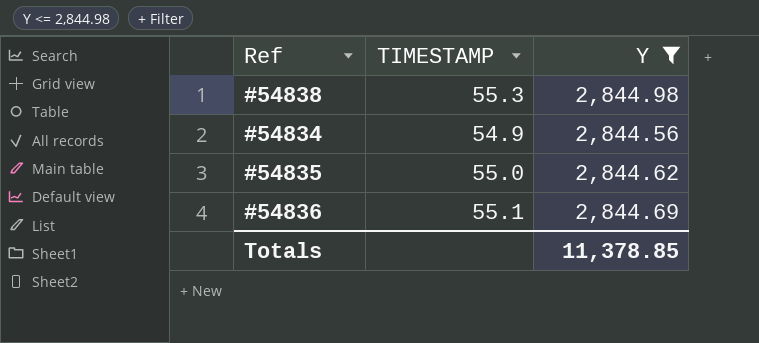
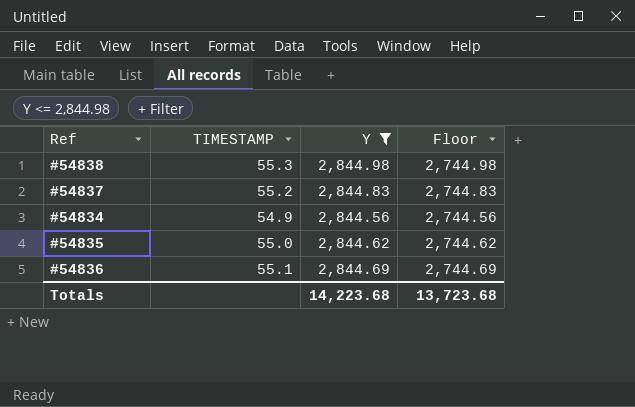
column Floor | formula: none -> [Y] - 100
row #54837: none -> 55.2 | 2,844.83 | 2,744.83
Totals | Y: 11,378.85 -> 14,223.68

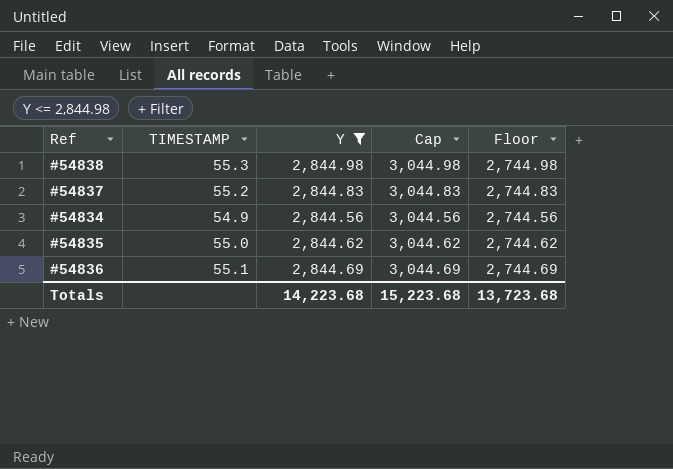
column Cap | formula: none -> [Y] + 200

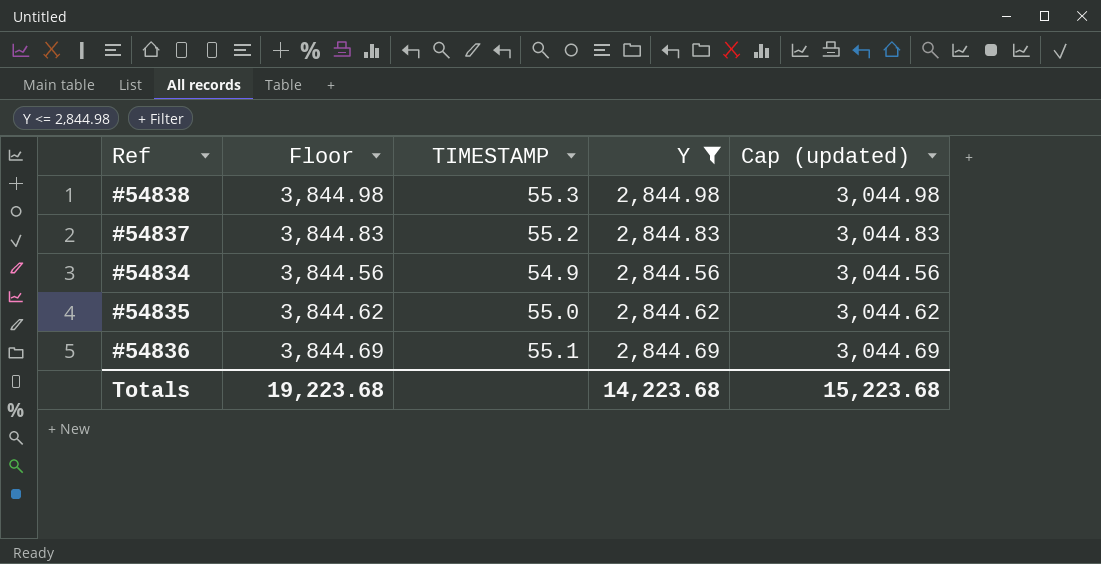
column Floor | formula: [Y] - 100 -> [Y] + 1000
column Floor | position: 5 -> 2
column name: Cap -> Cap (updated)
Totals | Floor: 13,723.68 -> 19,223.68

